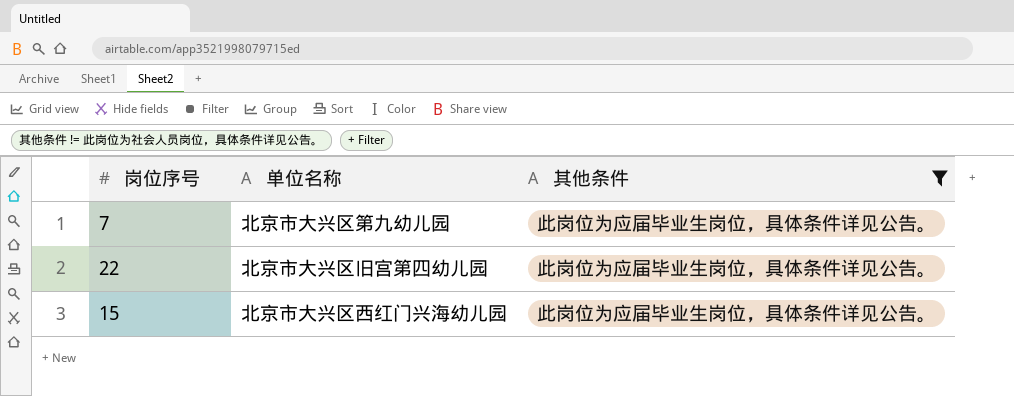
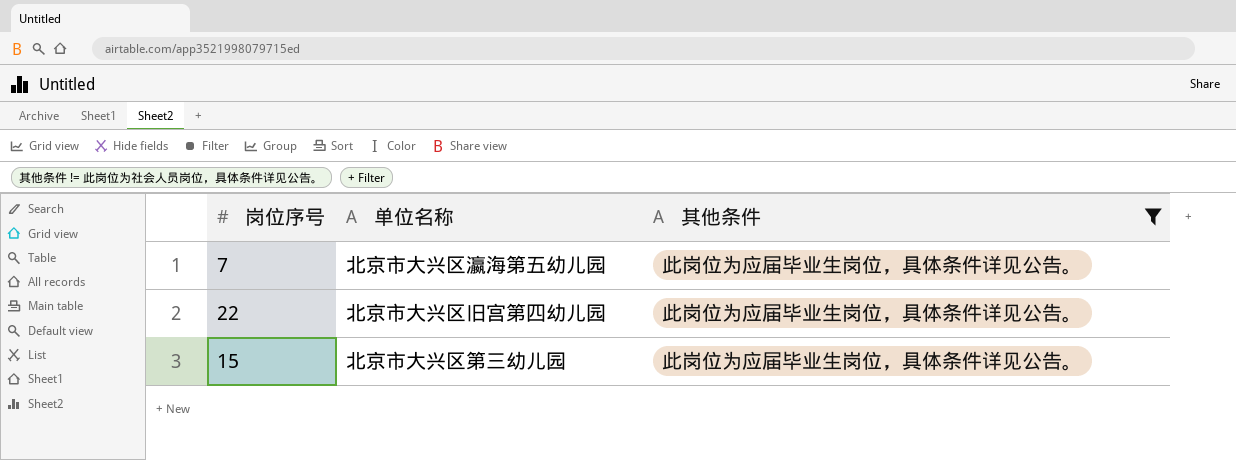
7 | 单位名称: 北京市大兴区第九幼儿园 -> 北京市大兴区瀛海第五幼儿园
15 | 单位名称: 北京市大兴区西红门兴海幼儿园 -> 北京市大兴区第三幼儿园

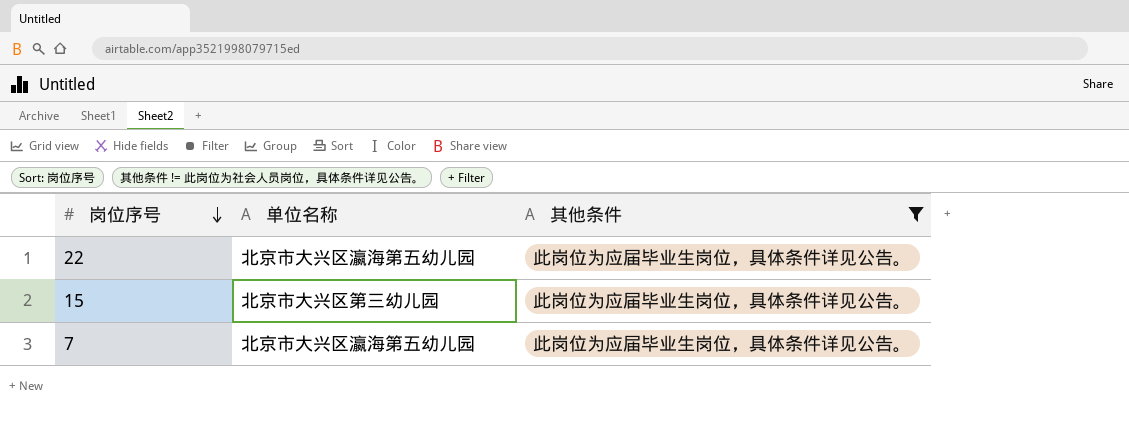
row order: none -> 岗位序号 descending
22 | 单位名称: 北京市大兴区旧宫第四幼儿园 -> 北京市大兴区瀛海第五幼儿园

